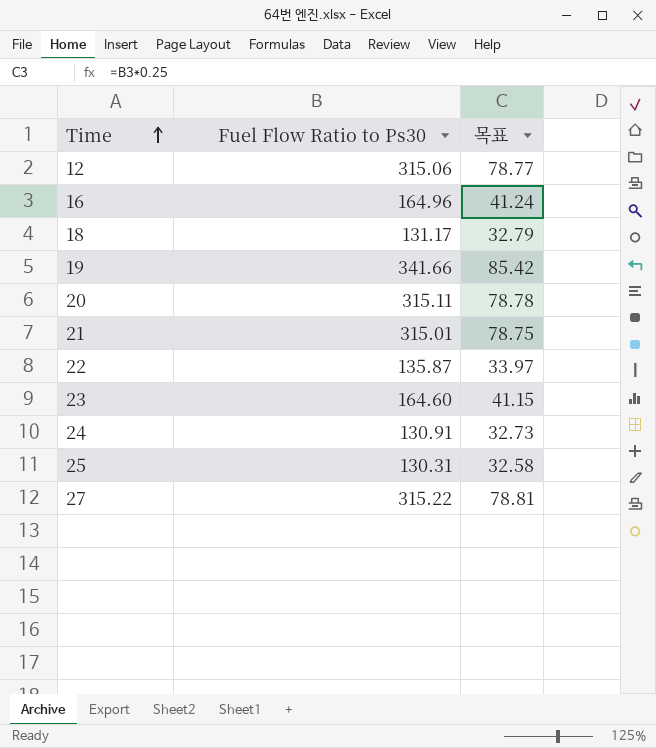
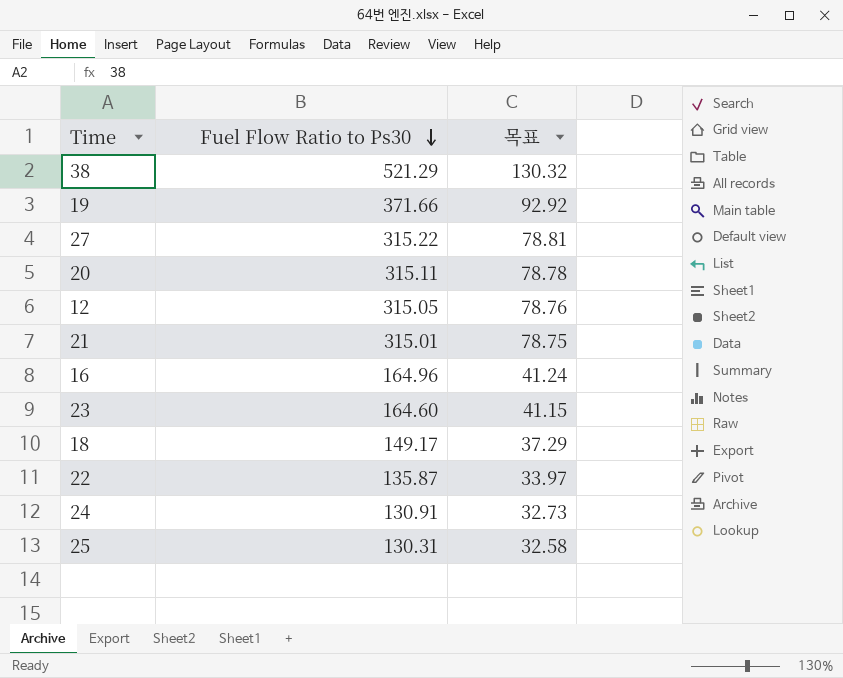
row order: Time ascending -> Fuel Flow Ratio to Ps30 descending
row 38: none -> 521.29 | 130.32
19 | Fuel Flow Ratio to Ps30: 341.66 -> 371.66
19 | 목표: 85.42 -> 92.92
12 | Fuel Flow Ratio to Ps30: 315.06 -> 315.05
12 | 목표: 78.77 -> 78.76
18 | Fuel Flow Ratio to Ps30: 131.17 -> 149.17
18 | 목표: 32.79 -> 37.29

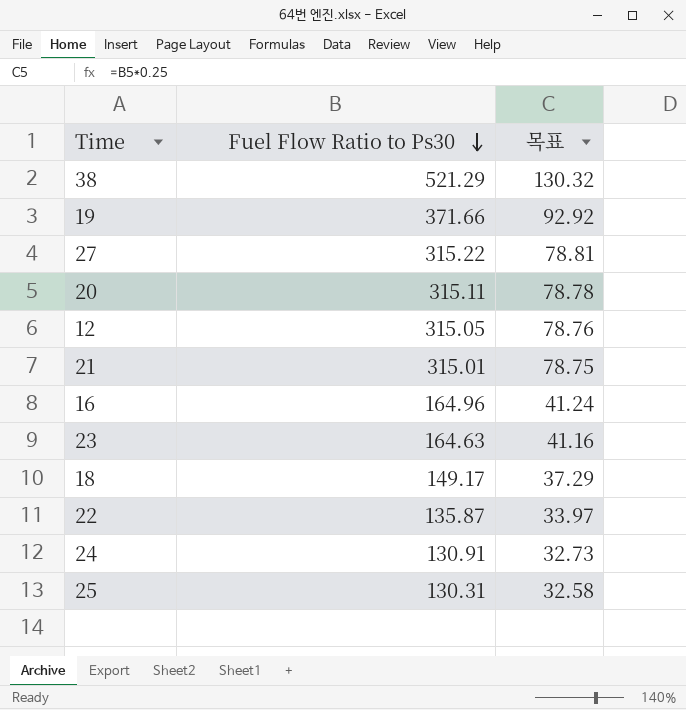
23 | Fuel Flow Ratio to Ps30: 164.60 -> 164.63
23 | 목표: 41.15 -> 41.16

